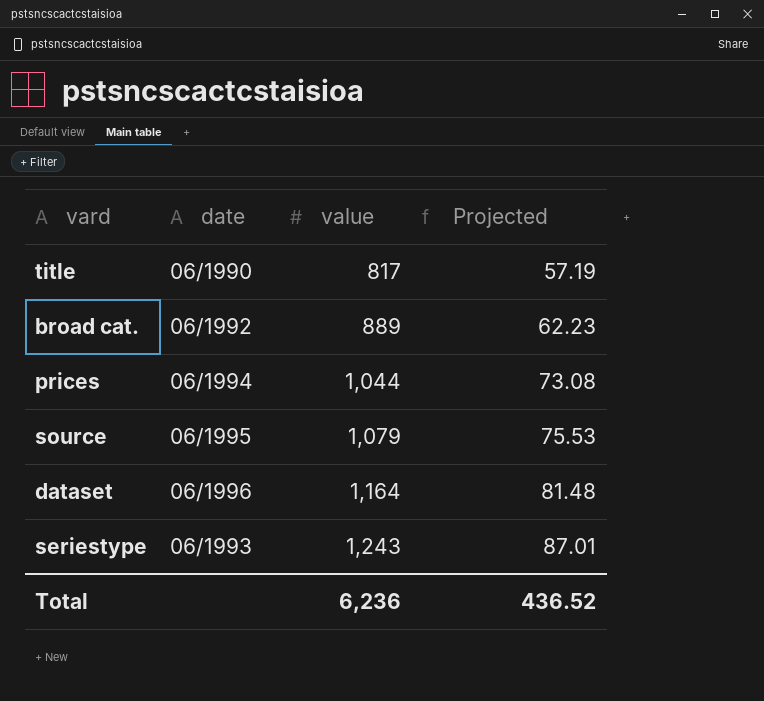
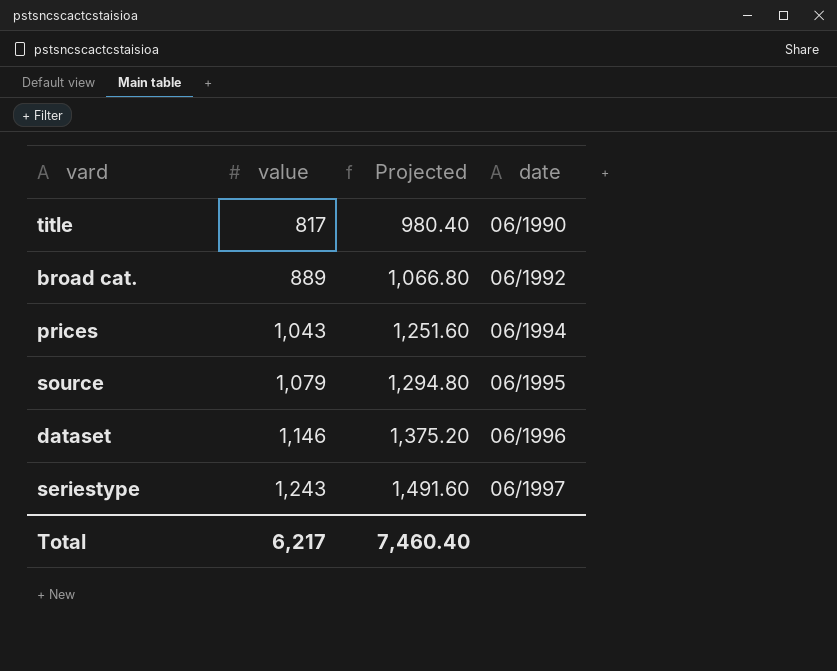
column Projected | formula: [value] * 0.07 -> [value] * 1.2
column date | position: 2 -> 4
prices | value: 1,044 -> 1,043
dataset | value: 1,164 -> 1,146
seriestype | date: 06/1993 -> 06/1997
Total | value: 6,236 -> 6,217
Total | Projected: 436.52 -> 7,460.40

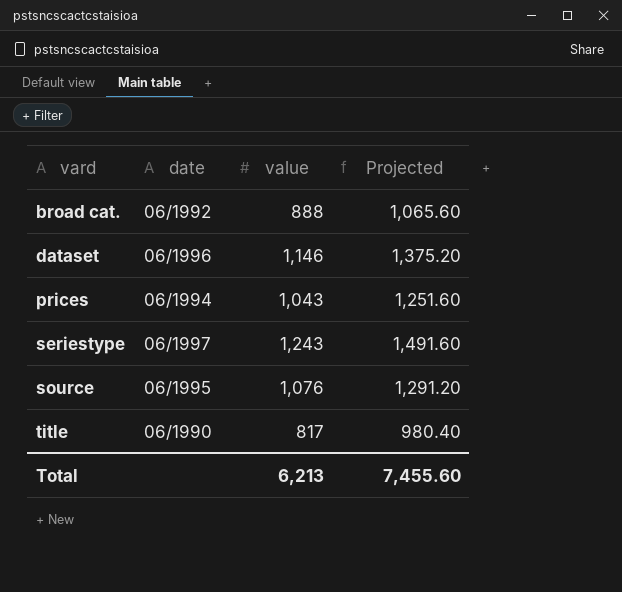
row order: value ascending -> vard ascending
column date | position: 4 -> 2
broad cat. | value: 889 -> 888
broad cat. | Projected: 1,066.80 -> 1,065.60
source | value: 1,079 -> 1,076
source | Projected: 1,294.80 -> 1,291.20
Total | value: 6,217 -> 6,213
Total | Projected: 7,460.40 -> 7,455.60

